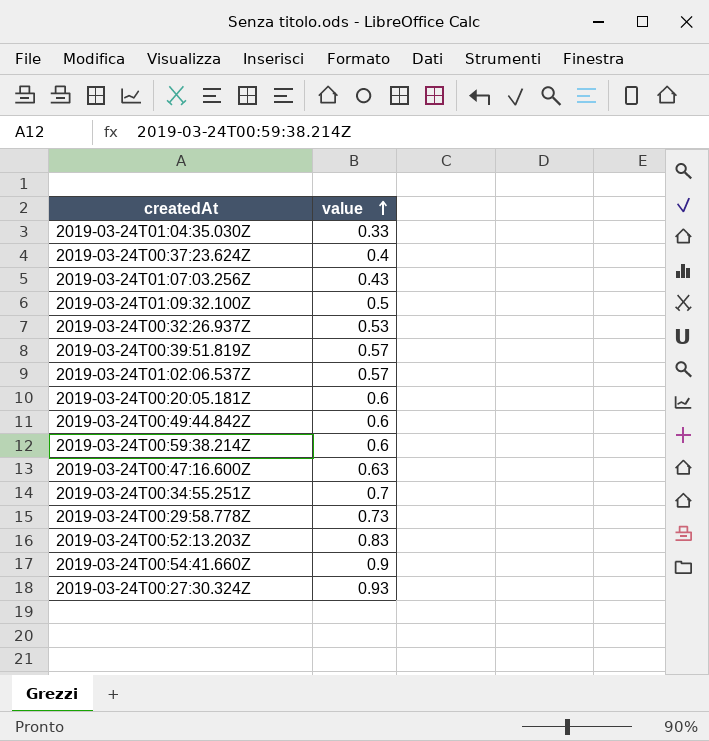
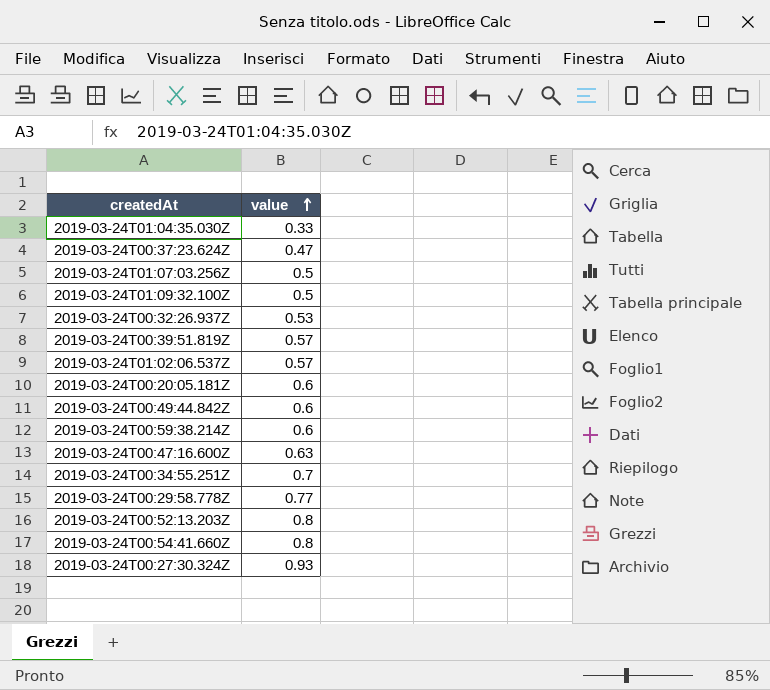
2019-03-24T00:37:23.624Z | value: 0.4 -> 0.47
2019-03-24T01:07:03.256Z | value: 0.43 -> 0.5
2019-03-24T00:29:58.778Z | value: 0.73 -> 0.77
2019-03-24T00:52:13.203Z | value: 0.83 -> 0.8
2019-03-24T00:54:41.660Z | value: 0.9 -> 0.8

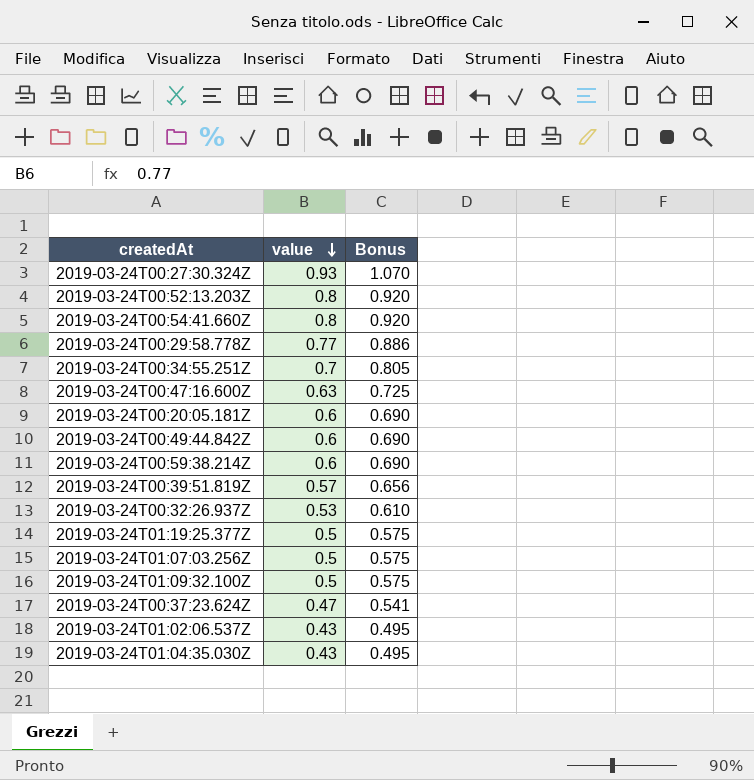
row order: value ascending -> value descending
column Bonus | formula: none -> [value] * 1.15
row 2019-03-24T01:19:25.377Z: none -> 0.5 | 0.575
2019-03-24T01:02:06.537Z | value: 0.57 -> 0.43
2019-03-24T01:04:35.030Z | value: 0.33 -> 0.43

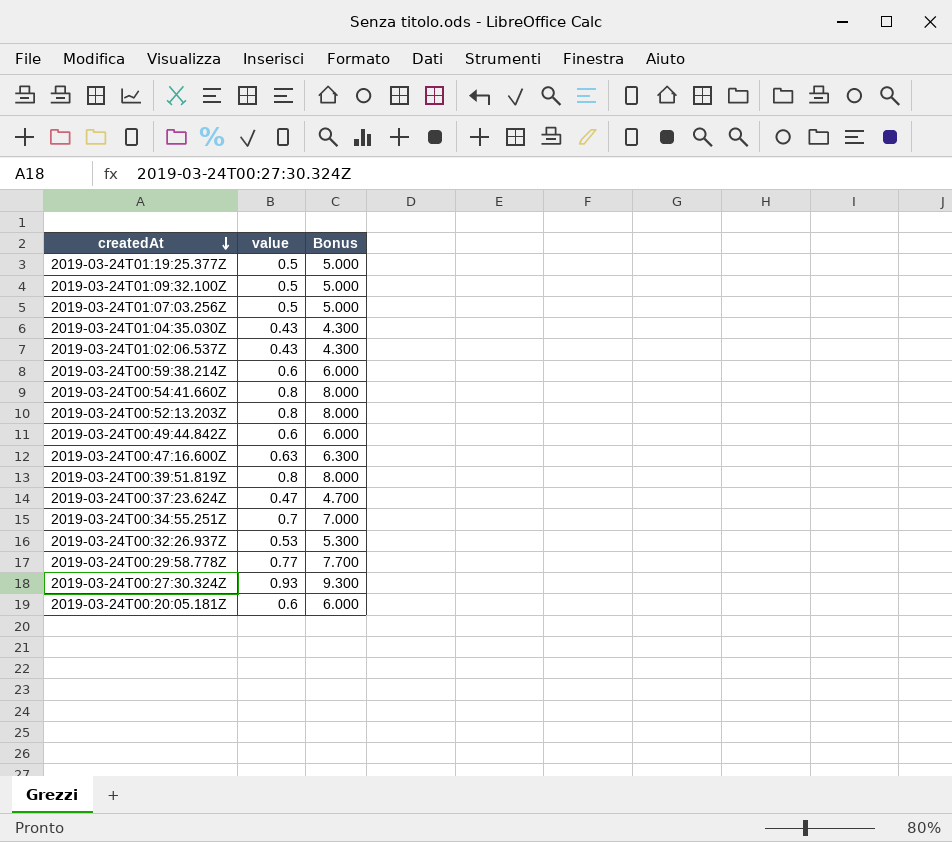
row order: value descending -> createdAt descending
column Bonus | formula: [value] * 1.15 -> [value] * 10
2019-03-24T00:39:51.819Z | value: 0.57 -> 0.8

